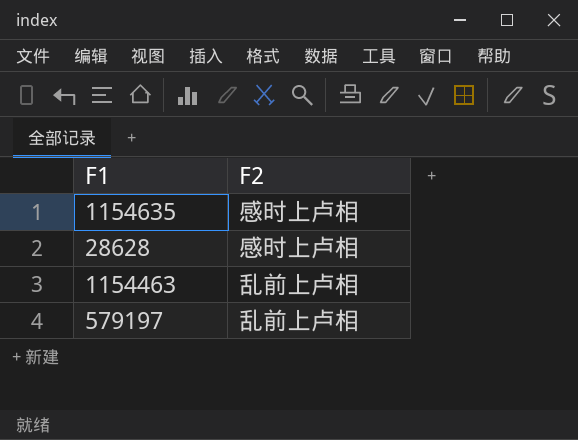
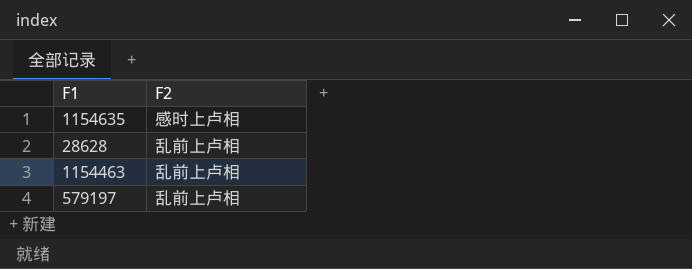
28628 | F2: 感时上卢相 -> 乱前上卢相

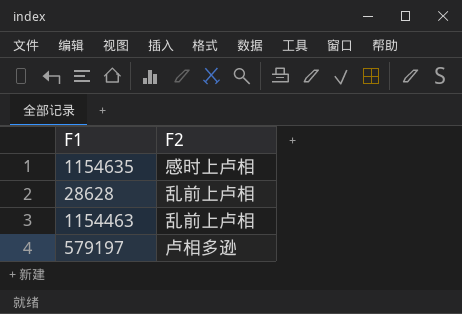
579197 | F2: 乱前上卢相 -> 卢相多逊

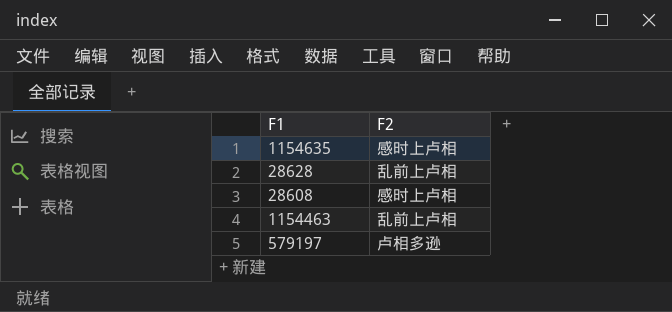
row 28608: none -> 感时上卢相

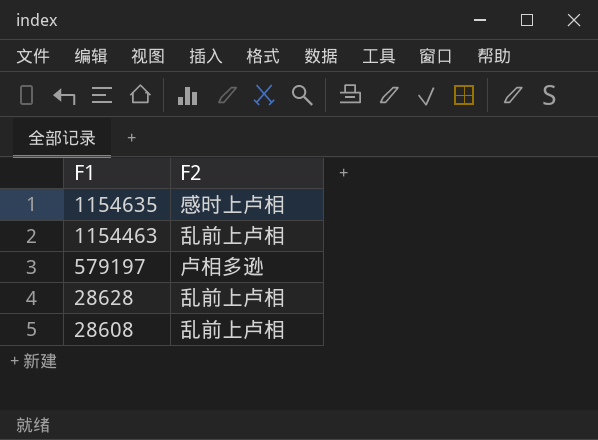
row order: none -> F1 descending
28608 | F2: 感时上卢相 -> 乱前上卢相

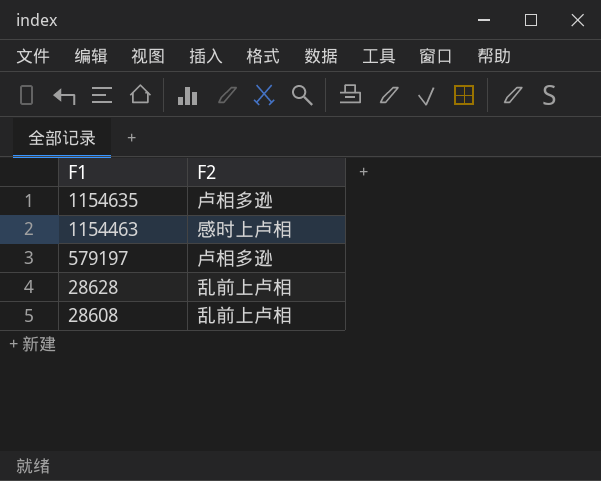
1154635 | F2: 感时上卢相 -> 卢相多逊
1154463 | F2: 乱前上卢相 -> 感时上卢相

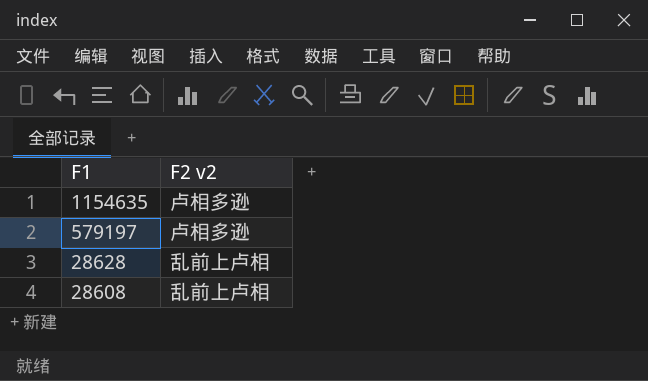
column name: F2 -> F2 v2
row 1154463: 感时上卢相 -> none

